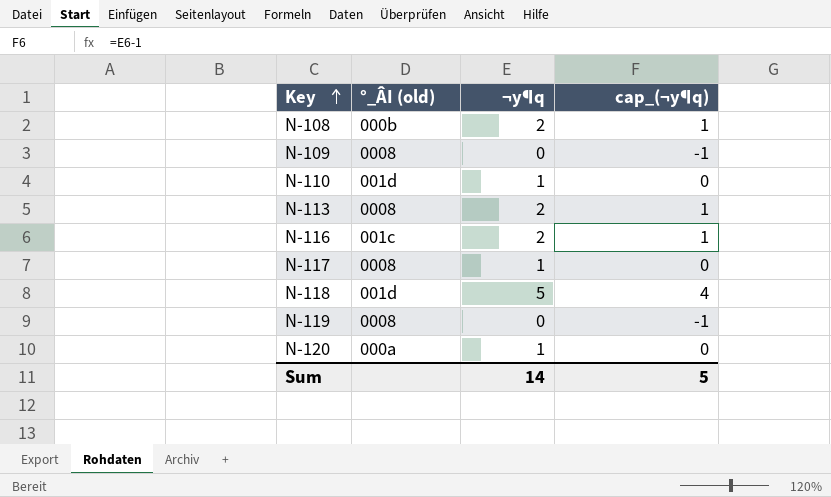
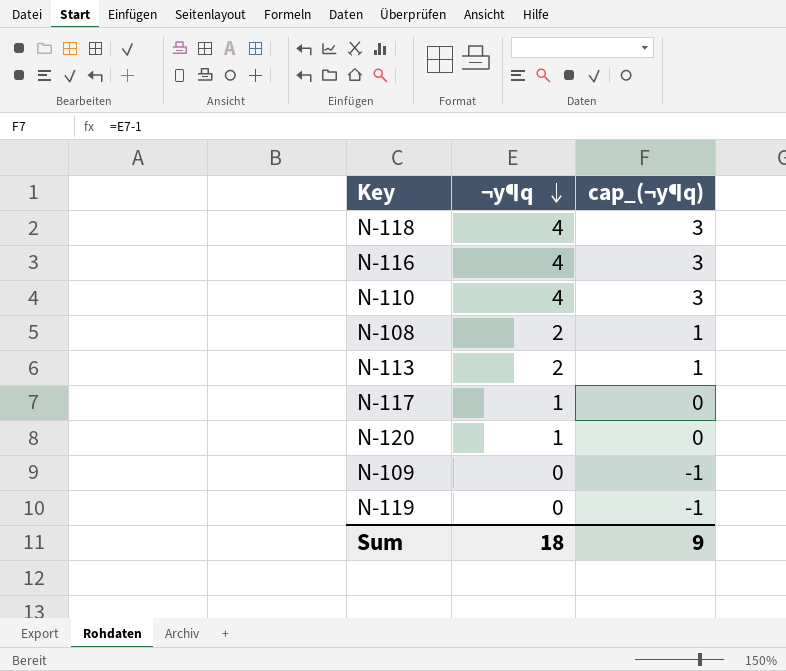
row order: Key ascending -> ¬y¶q descending
column °_ÂI (old) | position: 2 -> none
N-118 | ¬y¶q: 5 -> 4
N-118 | cap_(¬y¶q): 4 -> 3
N-116 | ¬y¶q: 2 -> 4
N-116 | cap_(¬y¶q): 1 -> 3
N-110 | ¬y¶q: 1 -> 4
N-110 | cap_(¬y¶q): 0 -> 3
Sum | ¬y¶q: 14 -> 18
Sum | cap_(¬y¶q): 5 -> 9

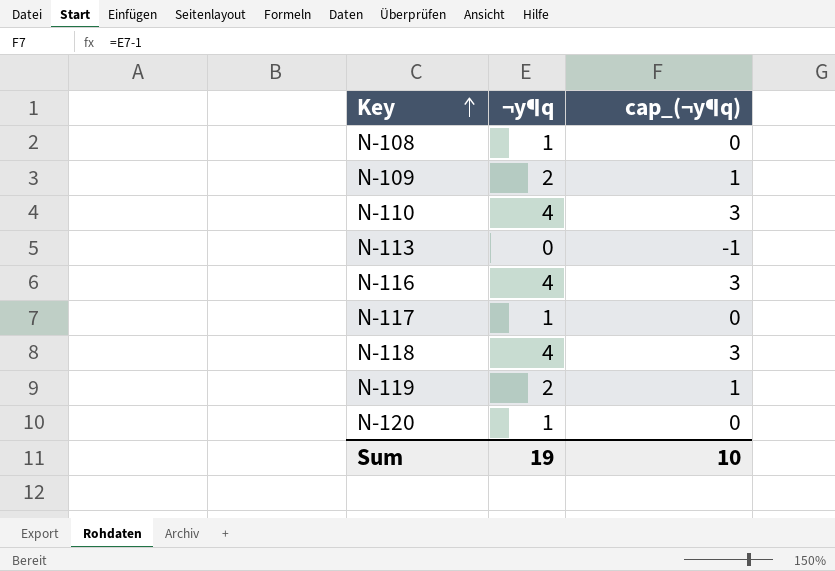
row order: ¬y¶q descending -> Key ascending
N-108 | ¬y¶q: 2 -> 1
N-108 | cap_(¬y¶q): 1 -> 0
N-109 | ¬y¶q: 0 -> 2
N-109 | cap_(¬y¶q): -1 -> 1
N-113 | ¬y¶q: 2 -> 0
N-113 | cap_(¬y¶q): 1 -> -1
N-119 | ¬y¶q: 0 -> 2
N-119 | cap_(¬y¶q): -1 -> 1
Sum | ¬y¶q: 18 -> 19
Sum | cap_(¬y¶q): 9 -> 10

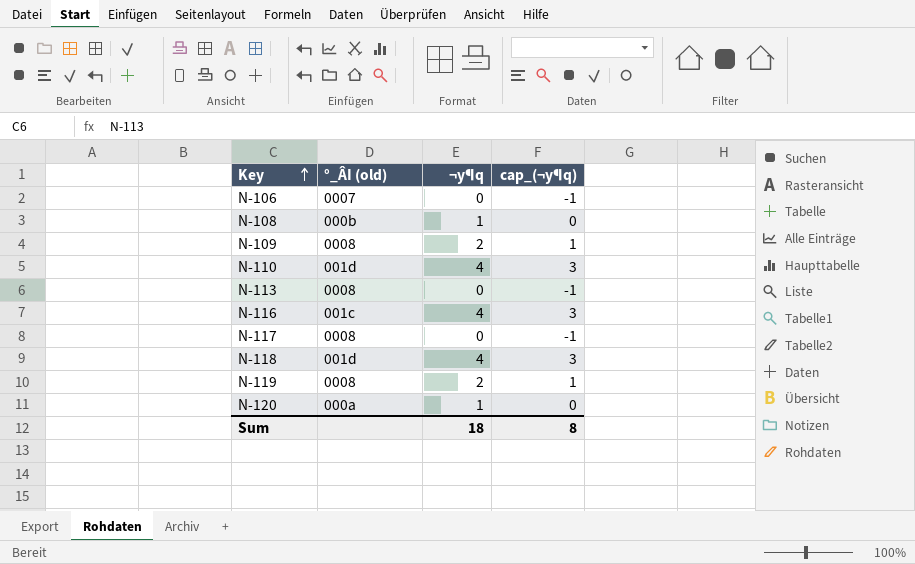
column °_ÂI (old) | position: none -> 2
row N-106: none -> 0007 | 0 | -1
N-117 | ¬y¶q: 1 -> 0
N-117 | cap_(¬y¶q): 0 -> -1
Sum | ¬y¶q: 19 -> 18
Sum | cap_(¬y¶q): 10 -> 8

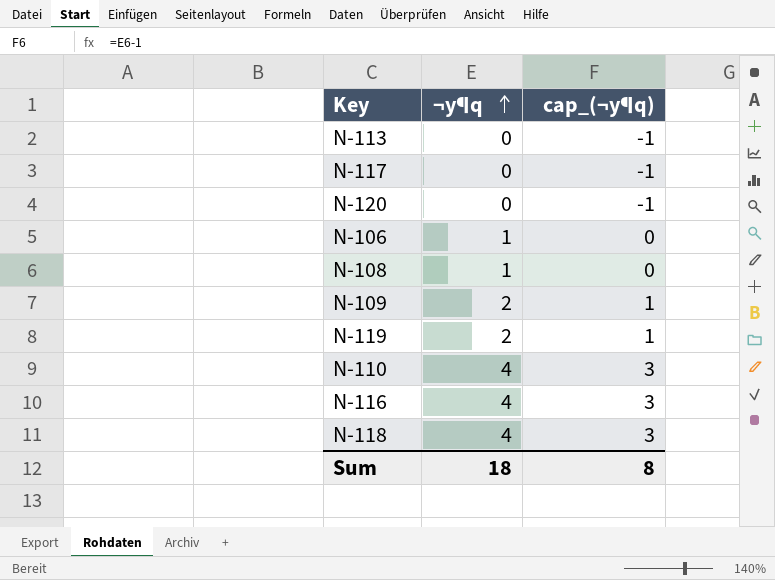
row order: Key ascending -> ¬y¶q ascending
column °_ÂI (old) | position: 2 -> none
N-120 | ¬y¶q: 1 -> 0
N-120 | cap_(¬y¶q): 0 -> -1
N-106 | ¬y¶q: 0 -> 1
N-106 | cap_(¬y¶q): -1 -> 0

